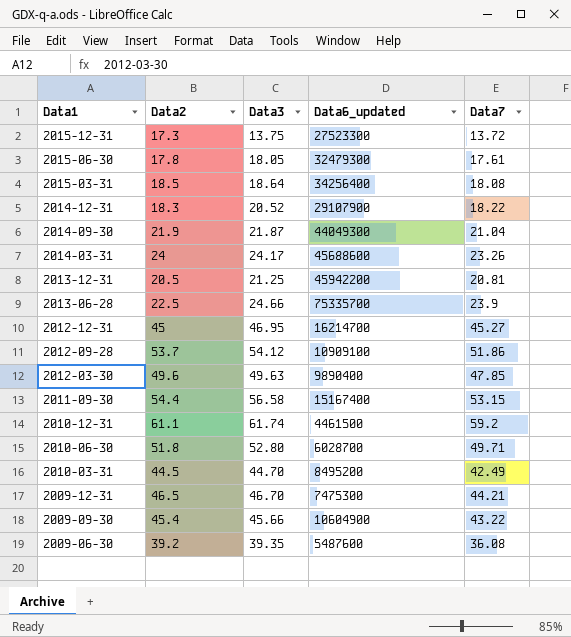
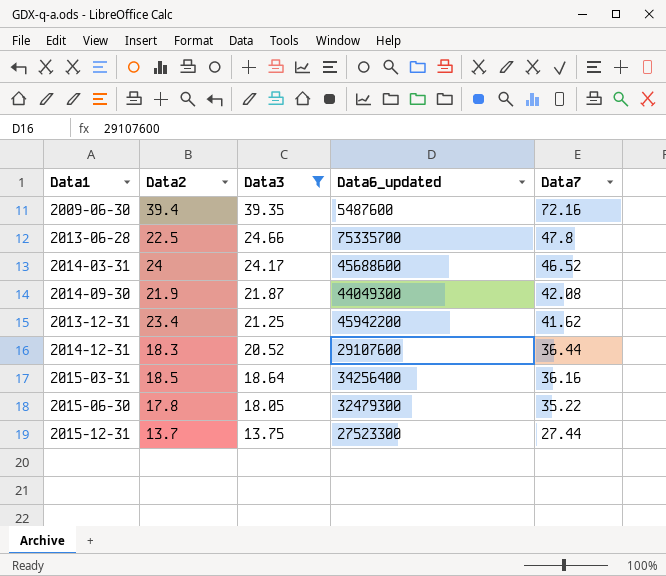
filter: none -> Data3 <= 39.35
row order: Data1 descending -> Data3 descending
2009-06-30 | Data2: 39.2 -> 39.4
2009-06-30 | Data7: 36.08 -> 72.16
2013-06-28 | Data7: 23.9 -> 47.8
2014-03-31 | Data7: 23.26 -> 46.52
2014-09-30 | Data7: 21.04 -> 42.08
2013-12-31 | Data2: 20.5 -> 23.4
2013-12-31 | Data7: 20.81 -> 41.62
2014-12-31 | Data6_updated: 29107900 -> 29107600
2014-12-31 | Data7: 18.22 -> 36.44
2015-03-31 | Data7: 18.08 -> 36.16
2015-06-30 | Data7: 17.61 -> 35.22
2015-12-31 | Data2: 17.3 -> 13.7
2015-12-31 | Data7: 13.72 -> 27.44

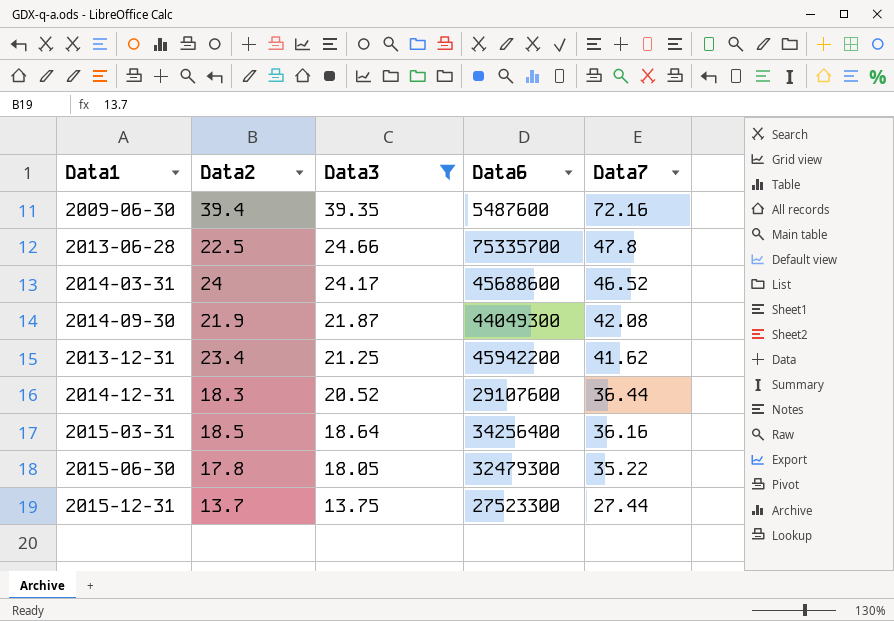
column name: Data6_updated -> Data6

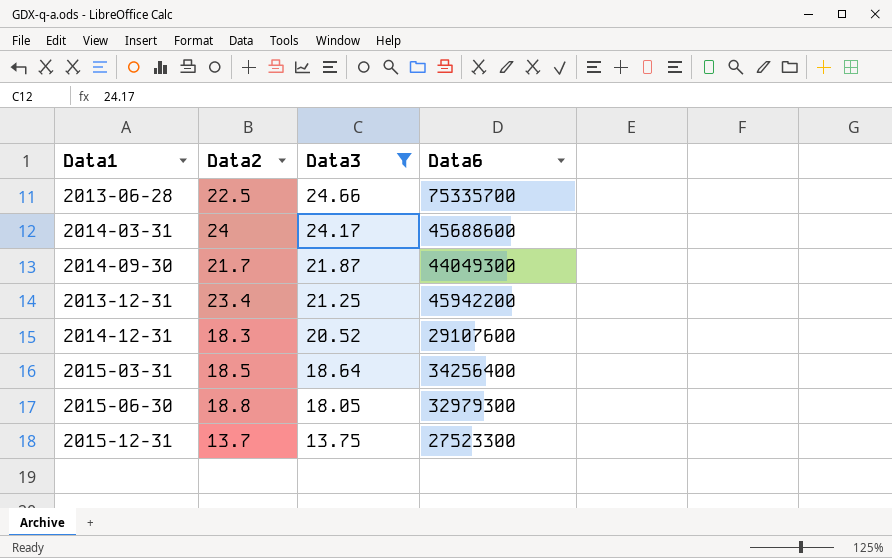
column Data7 | position: 5 -> none
row 2009-06-30: 39.4 | 39.35 | 5487600 | 72.16 -> none
2014-09-30 | Data2: 21.9 -> 21.7
2015-06-30 | Data2: 17.8 -> 18.8
2015-06-30 | Data6: 32479300 -> 32979300

